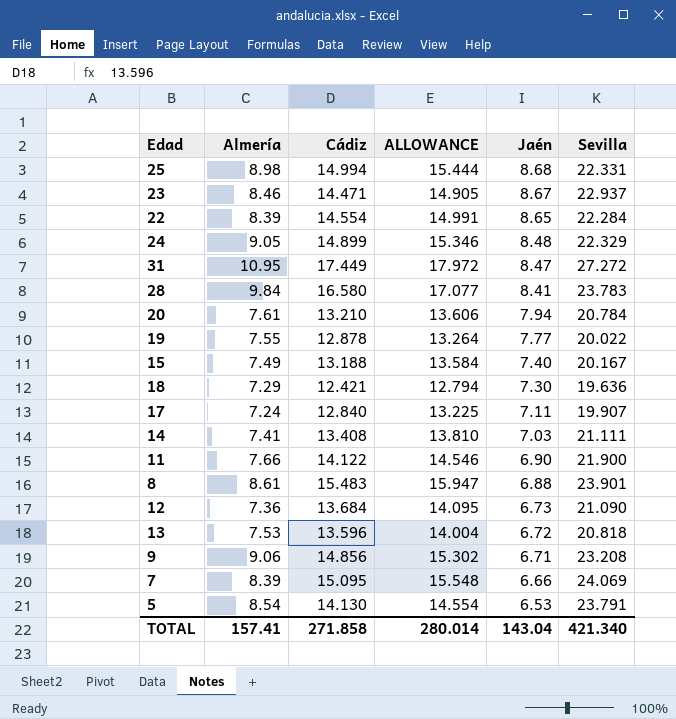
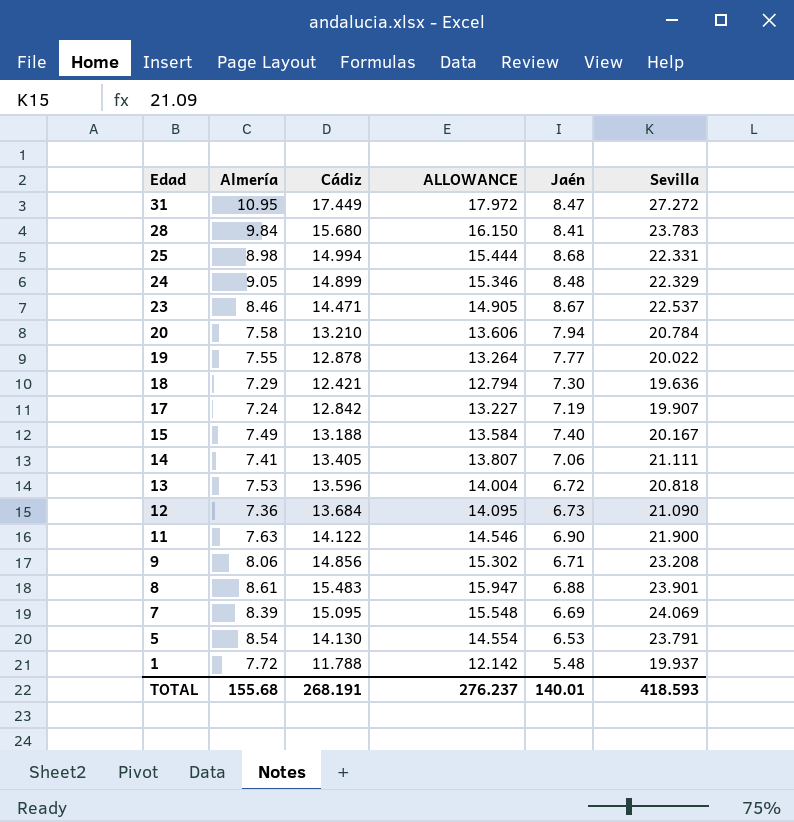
row order: Jaén descending -> Edad descending
row 22: 8.39 | 14.554 | 14.991 | 8.65 | 22.284 -> none
28 | Cádiz: 16.580 -> 15.680
28 | ALLOWANCE: 17.077 -> 16.150
23 | Sevilla: 22.937 -> 22.537
20 | Almería: 7.61 -> 7.58
17 | Cádiz: 12.840 -> 12.842
17 | ALLOWANCE: 13.225 -> 13.227
17 | Jaén: 7.11 -> 7.19
14 | Cádiz: 13.408 -> 13.405
14 | ALLOWANCE: 13.810 -> 13.807
14 | Jaén: 7.03 -> 7.06
11 | Almería: 7.66 -> 7.63
9 | Almería: 9.06 -> 8.06
7 | Jaén: 6.66 -> 6.69
row 1: none -> 7.72 | 11.788 | 12.142 | 5.48 | 19.937
TOTAL | Almería: 157.41 -> 155.68
TOTAL | Cádiz: 271.858 -> 268.191
TOTAL | ALLOWANCE: 280.014 -> 276.237
TOTAL | Jaén: 143.04 -> 140.01
TOTAL | Sevilla: 421.340 -> 418.593

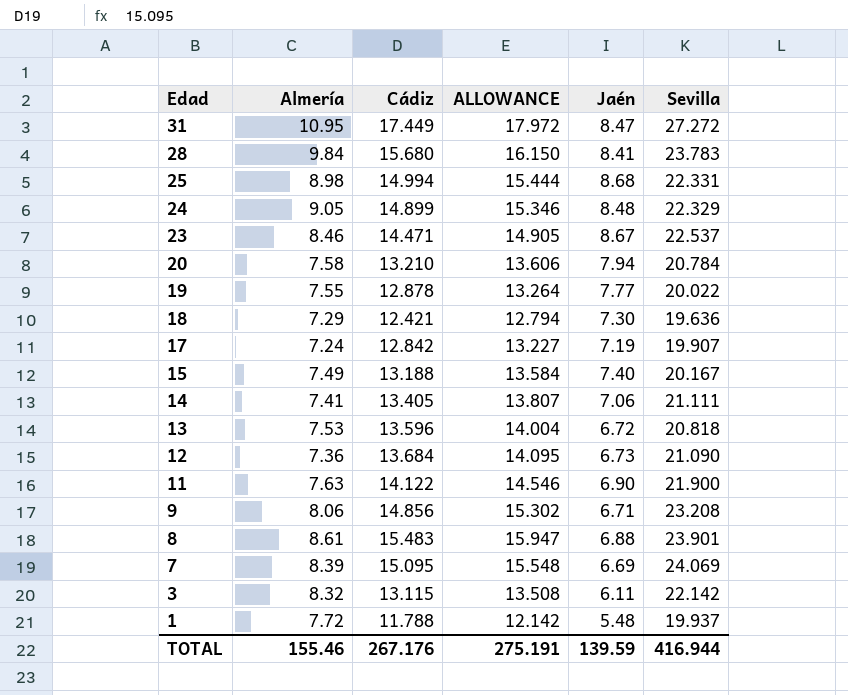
row 5: 8.54 | 14.130 | 14.554 | 6.53 | 23.791 -> none
row 3: none -> 8.32 | 13.115 | 13.508 | 6.11 | 22.142
TOTAL | Almería: 155.68 -> 155.46
TOTAL | Cádiz: 268.191 -> 267.176
TOTAL | ALLOWANCE: 276.237 -> 275.191
TOTAL | Jaén: 140.01 -> 139.59
TOTAL | Sevilla: 418.593 -> 416.944

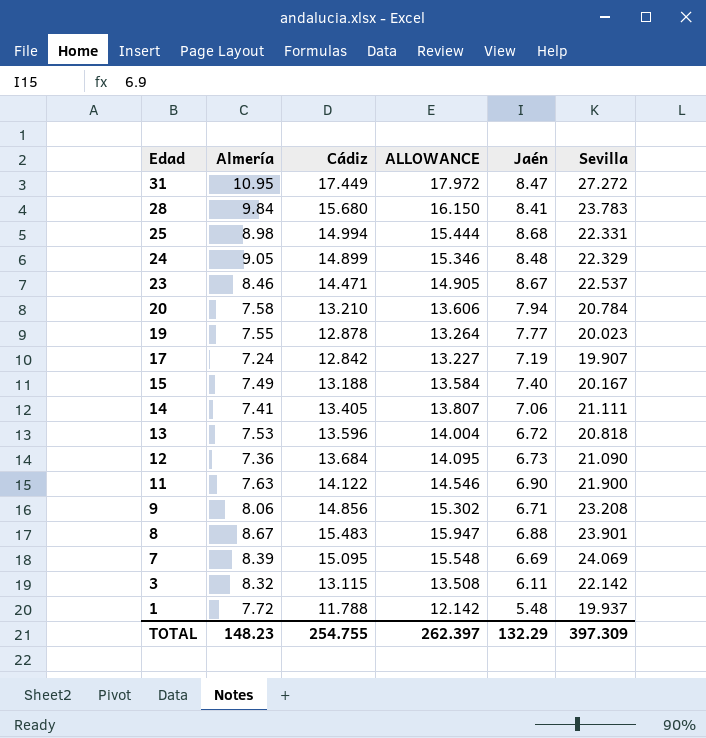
row 18: 7.29 | 12.421 | 12.794 | 7.30 | 19.636 -> none
19 | Sevilla: 20.022 -> 20.023
8 | Almería: 8.61 -> 8.67
TOTAL | Almería: 155.46 -> 148.23
TOTAL | Cádiz: 267.176 -> 254.755
TOTAL | ALLOWANCE: 275.191 -> 262.397
TOTAL | Jaén: 139.59 -> 132.29
TOTAL | Sevilla: 416.944 -> 397.309

